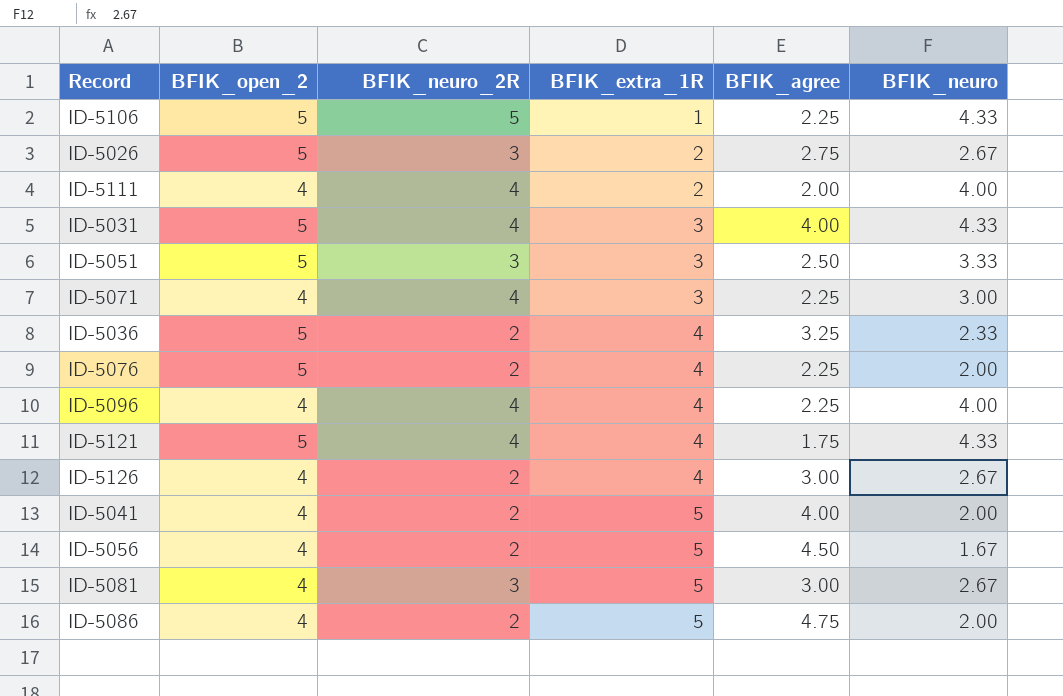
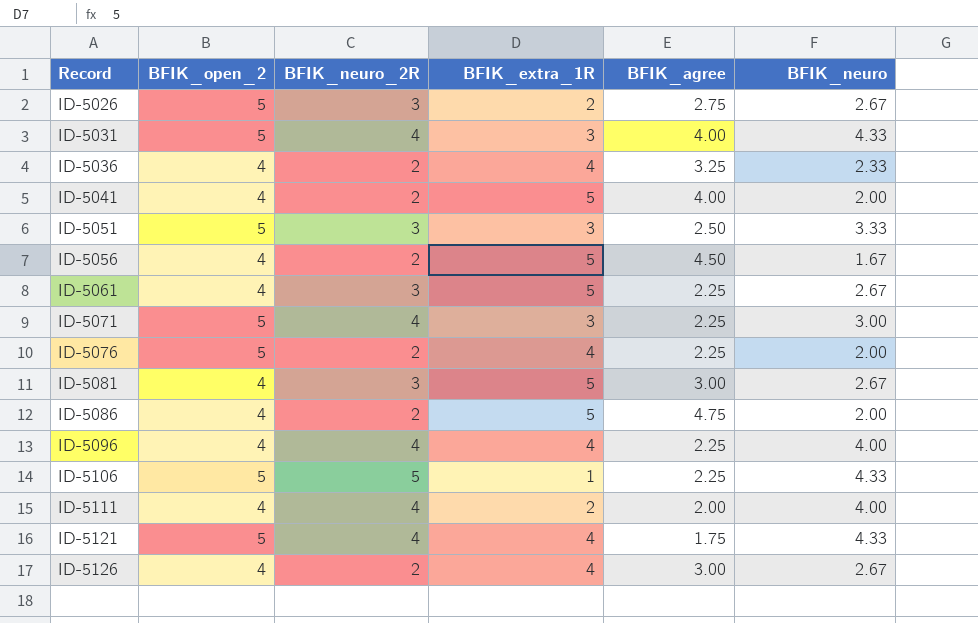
row order: BFIK_extra_1R ascending -> Record ascending
ID-5036 | BFIK_open_2: 5 -> 4
row ID-5061: none -> 4 | 3 | 5 | 2.25 | 2.67
ID-5071 | BFIK_open_2: 4 -> 5

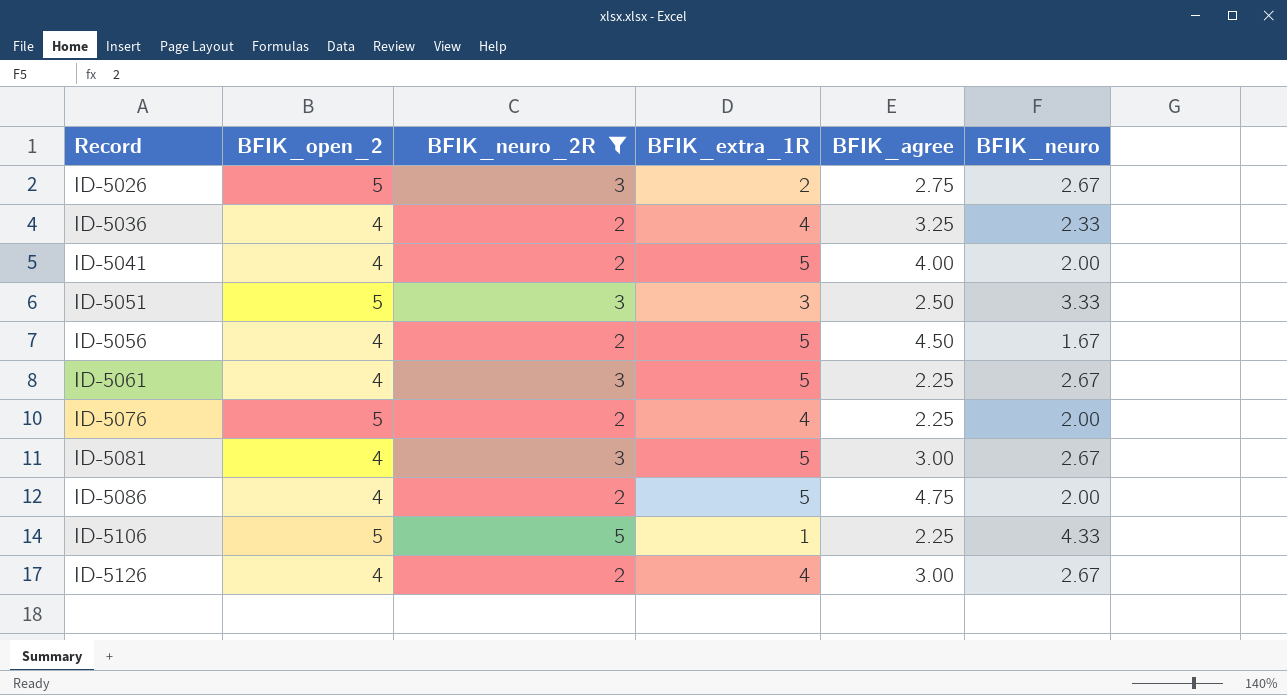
filter: none -> BFIK_neuro_2R != 4

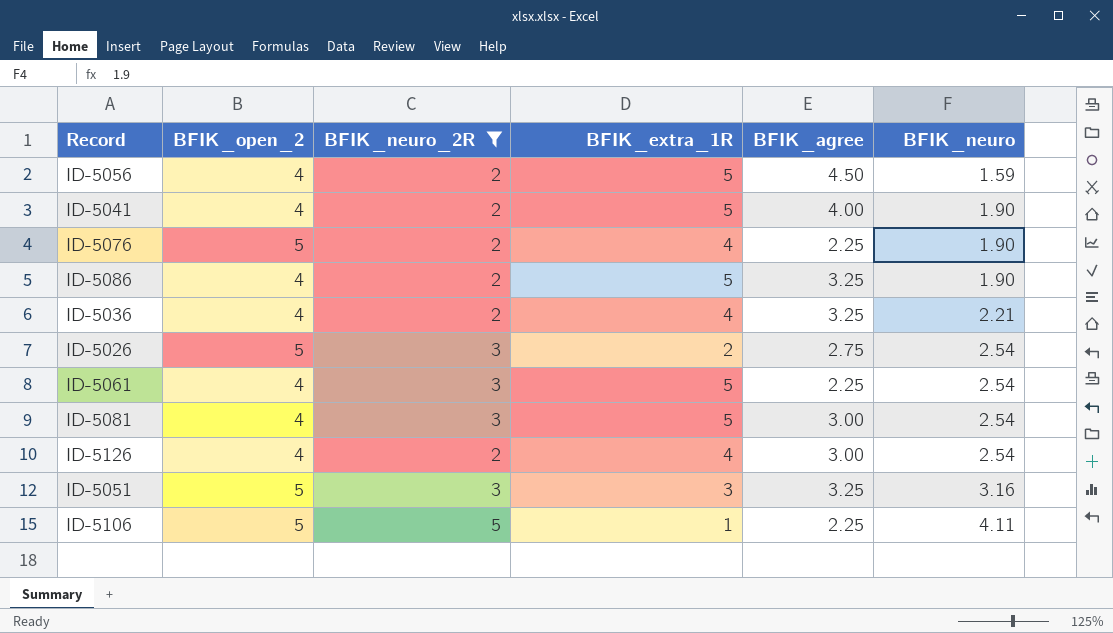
row order: Record ascending -> BFIK_neuro ascending
ID-5056 | BFIK_neuro: 1.67 -> 1.59
ID-5041 | BFIK_neuro: 2.00 -> 1.90
ID-5076 | BFIK_neuro: 2.00 -> 1.90
ID-5086 | BFIK_agree: 4.75 -> 3.25
ID-5086 | BFIK_neuro: 2.00 -> 1.90
ID-5036 | BFIK_neuro: 2.33 -> 2.21
ID-5026 | BFIK_neuro: 2.67 -> 2.54
ID-5061 | BFIK_neuro: 2.67 -> 2.54
ID-5081 | BFIK_neuro: 2.67 -> 2.54
ID-5126 | BFIK_neuro: 2.67 -> 2.54
ID-5051 | BFIK_agree: 2.50 -> 3.25
ID-5051 | BFIK_neuro: 3.33 -> 3.16
ID-5106 | BFIK_neuro: 4.33 -> 4.11

